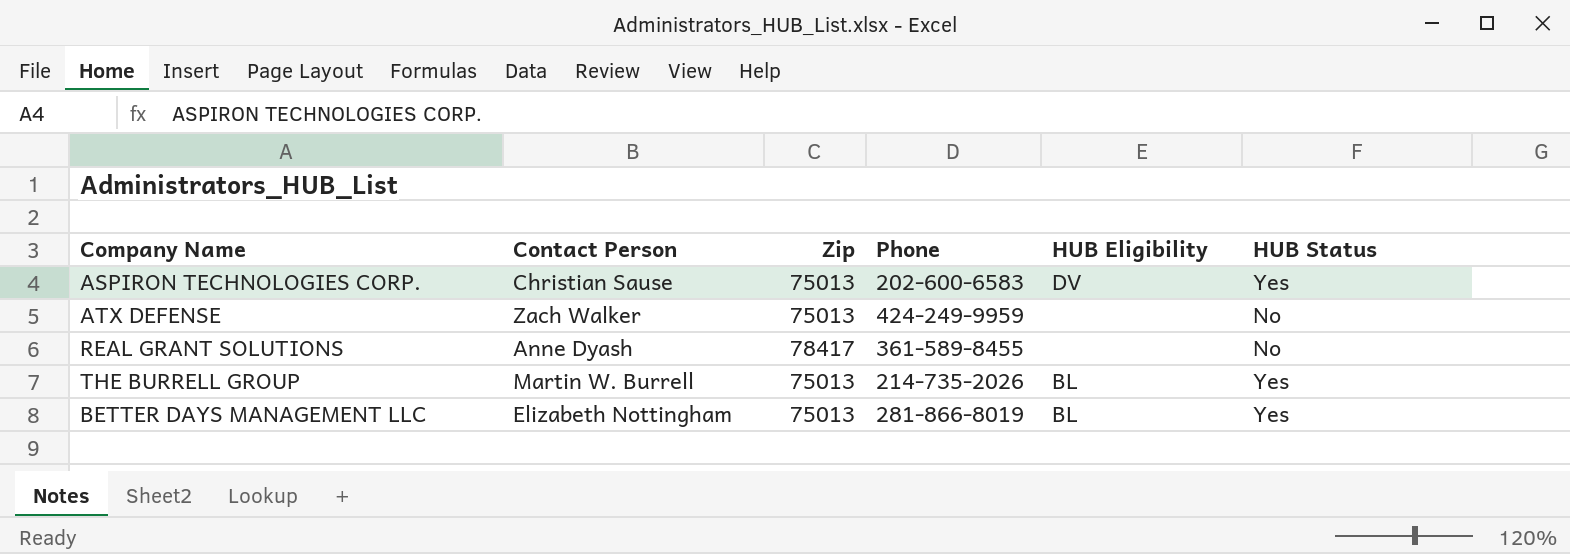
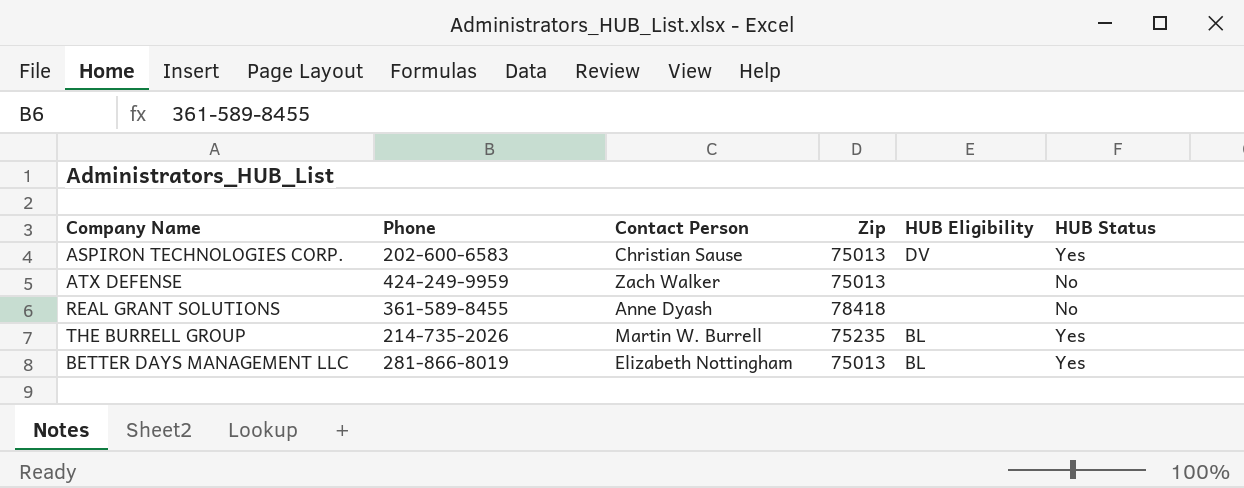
column Phone | position: 4 -> 2
REAL GRANT SOLUTIONS | Zip: 78417 -> 78418
THE BURRELL GROUP | Zip: 75013 -> 75235

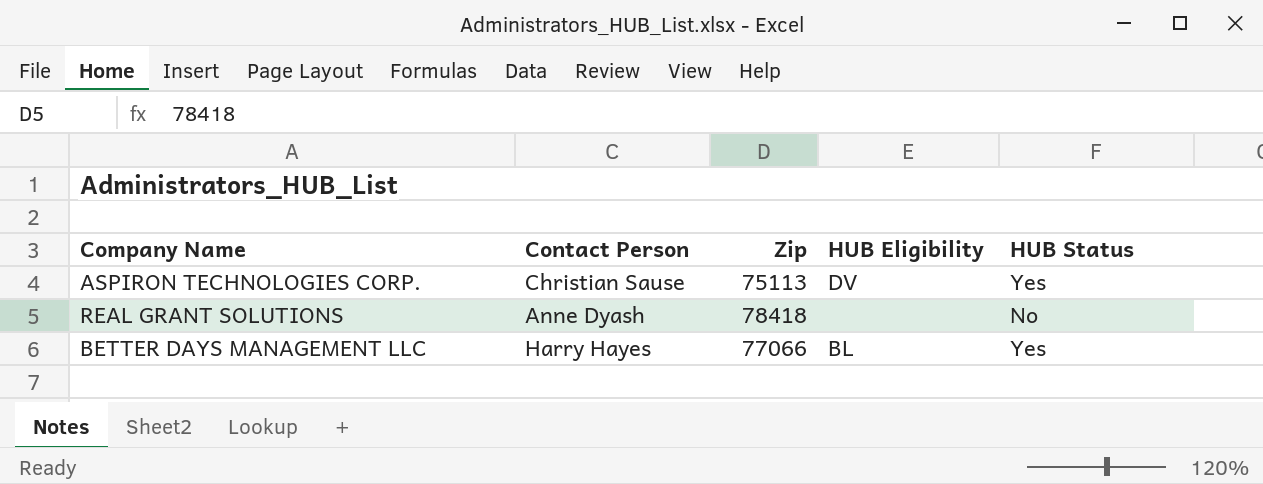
column Phone | position: 2 -> none
row ATX DEFENSE: 424-249-9959 | Zach Walker | 75013 | none | No -> none
row THE BURRELL GROUP: 214-735-2026 | Martin W. Burrell | 75235 | BL | Yes -> none
ASPIRON TECHNOLOGIES CORP. | Zip: 75013 -> 75113
BETTER DAYS MANAGEMENT LLC | Contact Person: Elizabeth Nottingham -> Harry Hayes
BETTER DAYS MANAGEMENT LLC | Zip: 75013 -> 77066

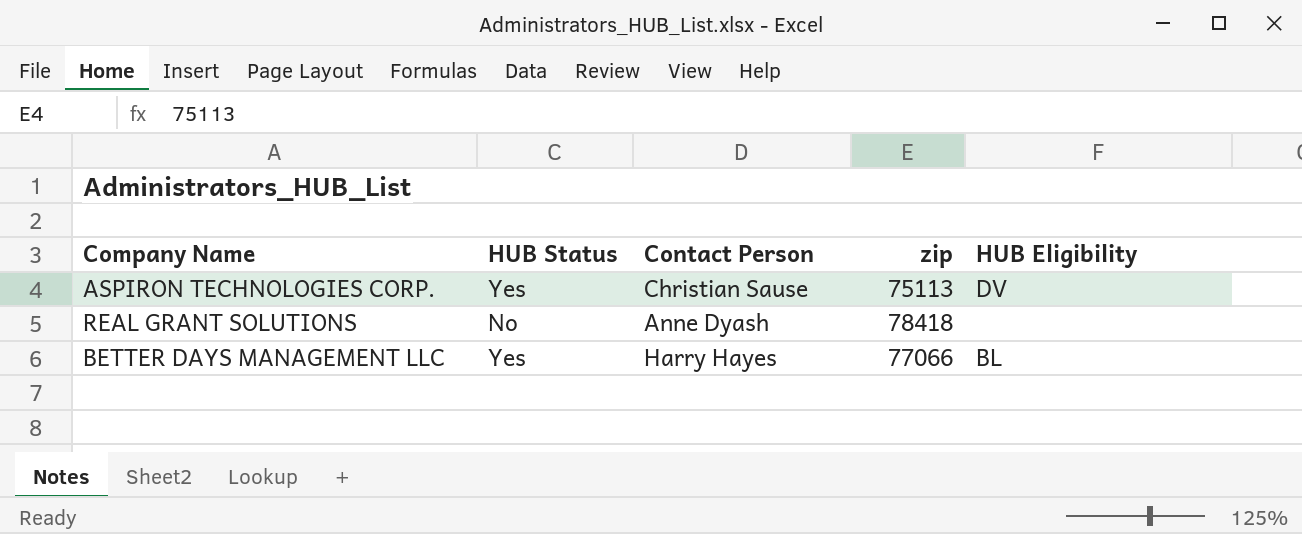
column HUB Status | position: 5 -> 2
column name: Zip -> zip

